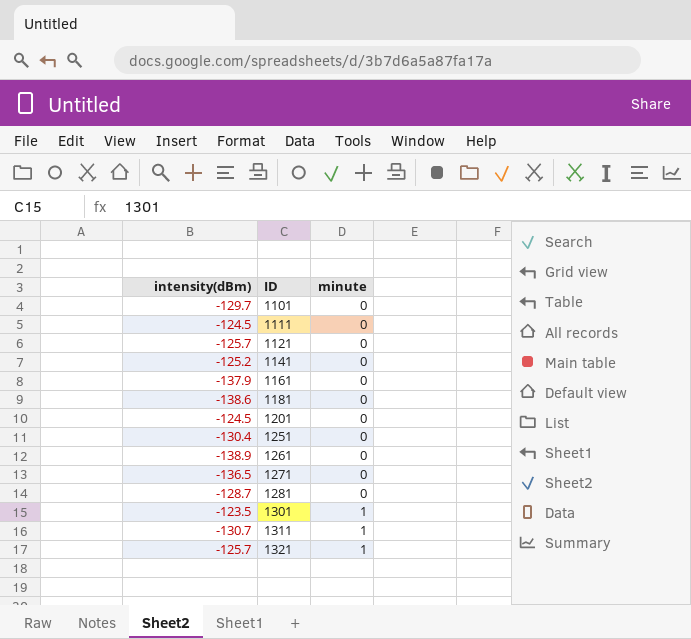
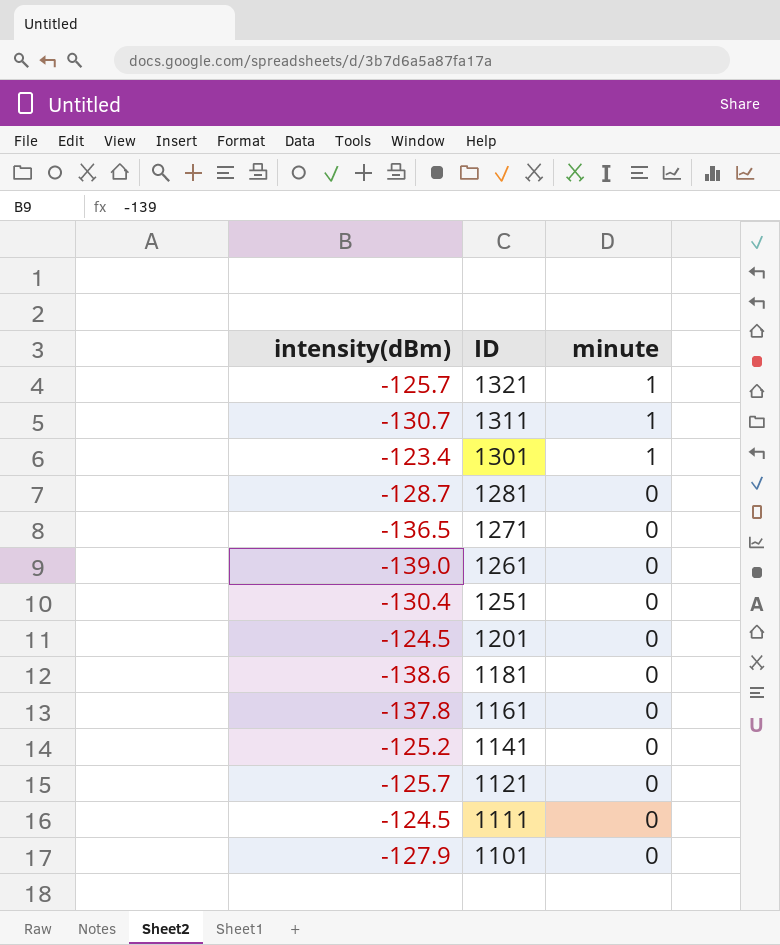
row order: ID ascending -> ID descending
1301 | intensity(dBm): -123.5 -> -123.4
1261 | intensity(dBm): -138.9 -> -139.0
1161 | intensity(dBm): -137.9 -> -137.8
1101 | intensity(dBm): -129.7 -> -127.9

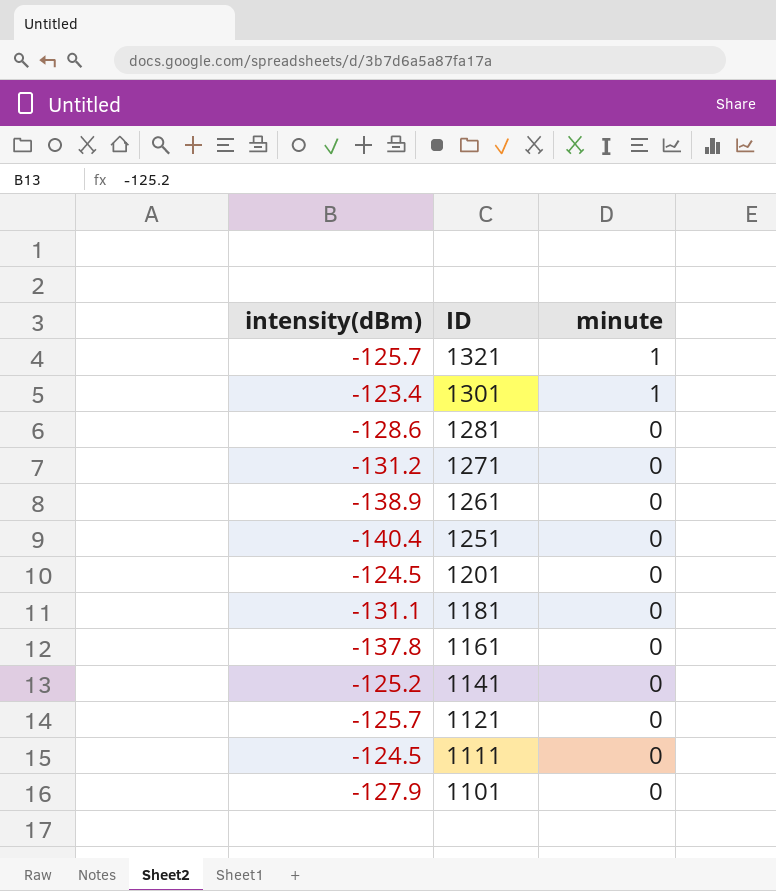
row 1311: -130.7 | 1 -> none
1281 | intensity(dBm): -128.7 -> -128.6
1271 | intensity(dBm): -136.5 -> -131.2
1261 | intensity(dBm): -139.0 -> -138.9
1251 | intensity(dBm): -130.4 -> -140.4
1181 | intensity(dBm): -138.6 -> -131.1

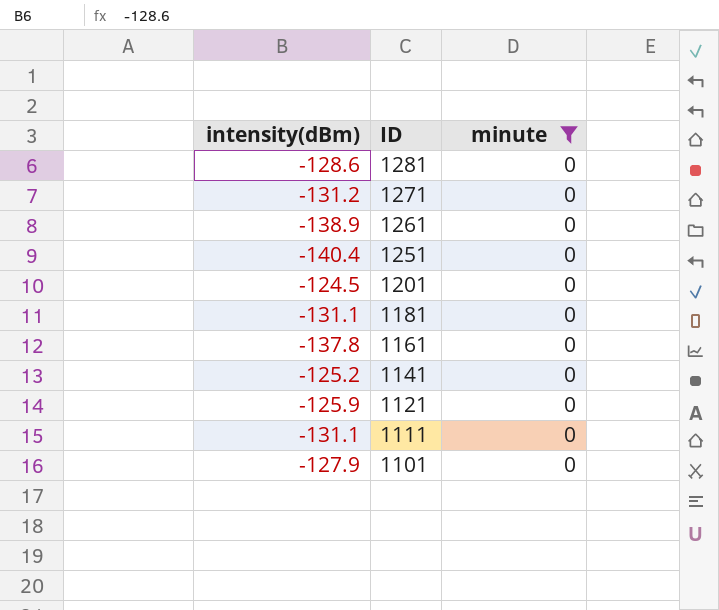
filter: none -> minute = 0
1121 | intensity(dBm): -125.7 -> -125.9
1111 | intensity(dBm): -124.5 -> -131.1

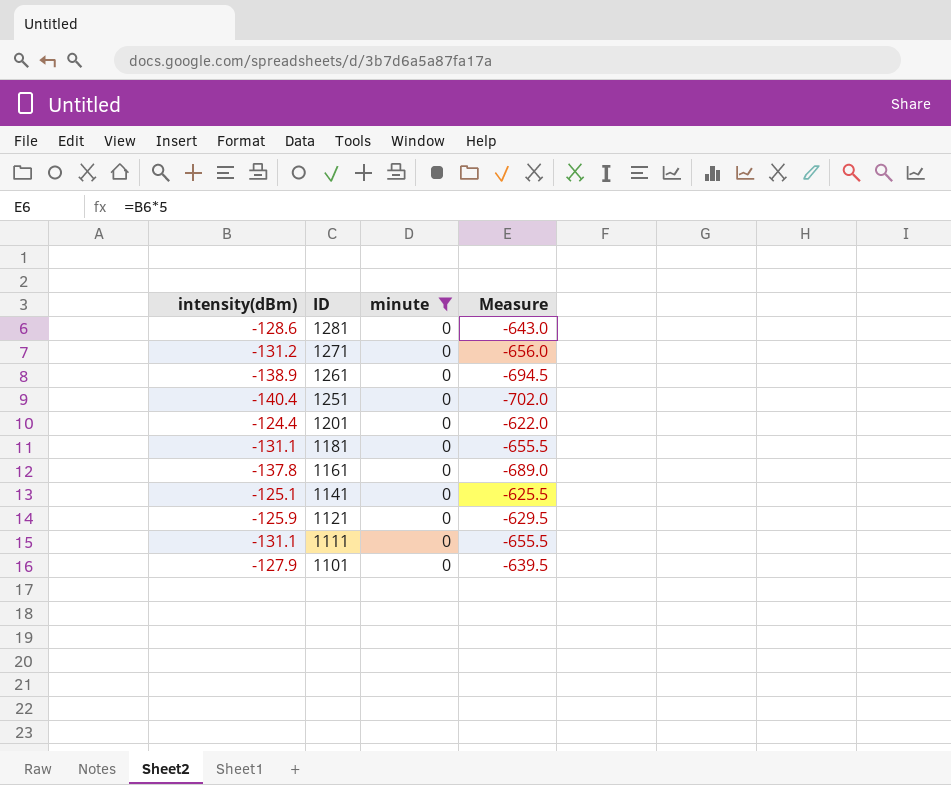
column Measure | formula: none -> [intensity(dBm)] * 5
1201 | intensity(dBm): -124.5 -> -124.4
1141 | intensity(dBm): -125.2 -> -125.1

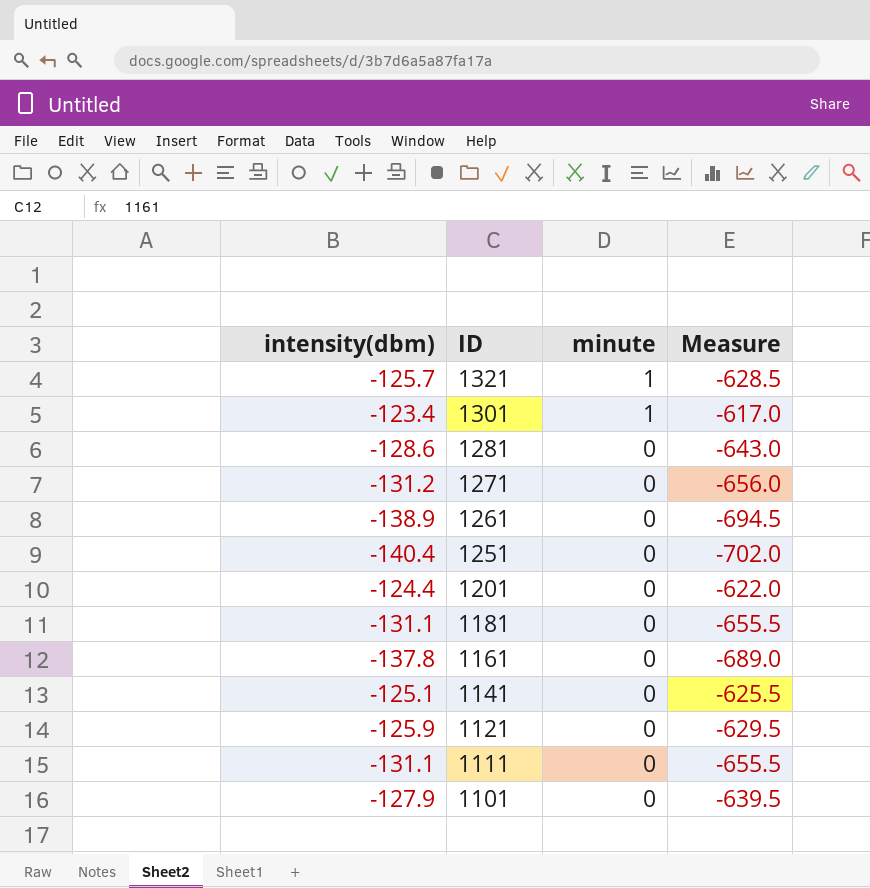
filter: minute = 0 -> none
column name: intensity(dBm) -> intensity(dbm)

